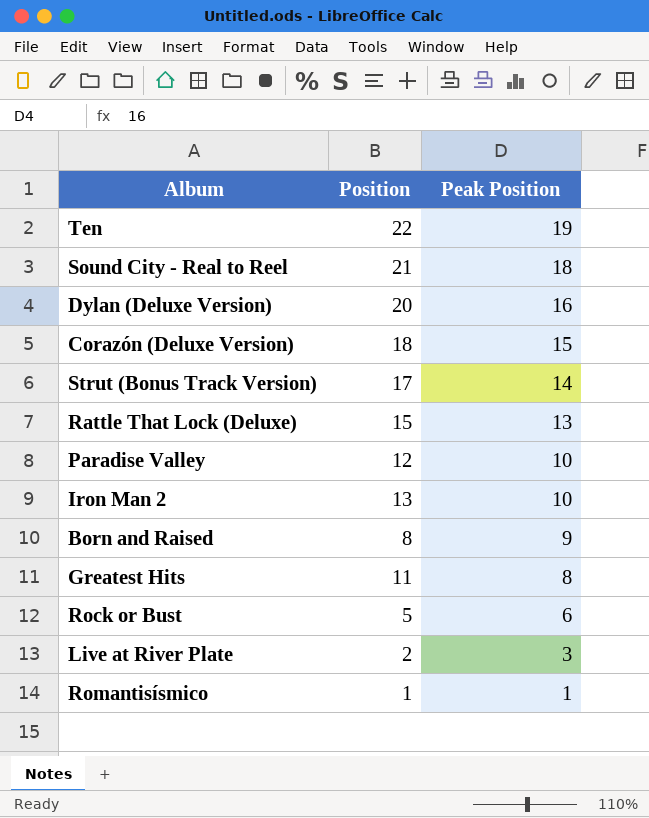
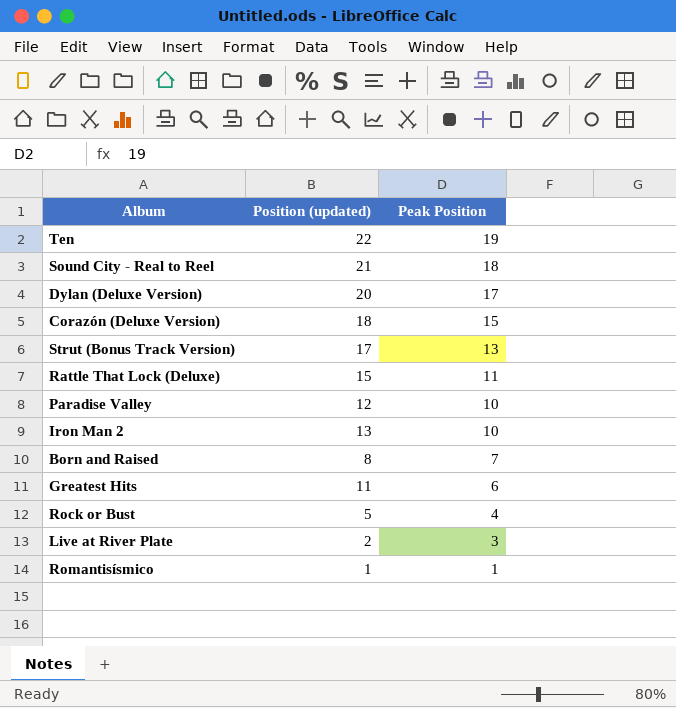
column name: Position -> Position (updated)
Dylan (Deluxe Version) | Peak Position: 16 -> 17
Strut (Bonus Track Version) | Peak Position: 14 -> 13
Rattle That Lock (Deluxe) | Peak Position: 13 -> 11
Born and Raised | Peak Position: 9 -> 7
Greatest Hits | Peak Position: 8 -> 6
Rock or Bust | Peak Position: 6 -> 4

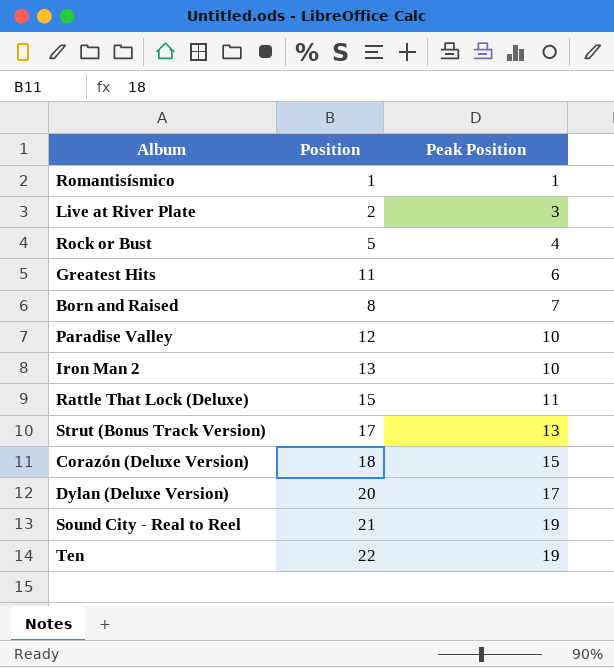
row order: Peak Position descending -> Peak Position ascending
column name: Position (updated) -> Position
Sound City - Real to Reel | Peak Position: 18 -> 19

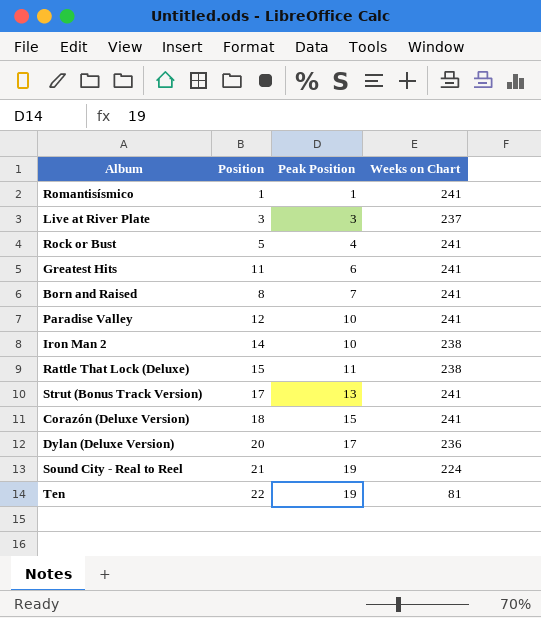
column Weeks on Chart | position: none -> 4
Live at River Plate | Position: 2 -> 3
Iron Man 2 | Position: 13 -> 14

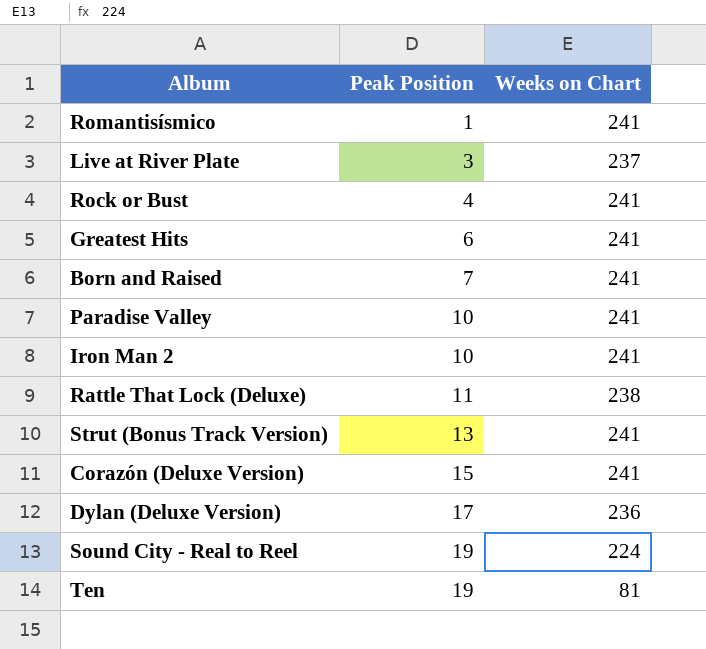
column Position | position: 2 -> none
Iron Man 2 | Weeks on Chart: 238 -> 241

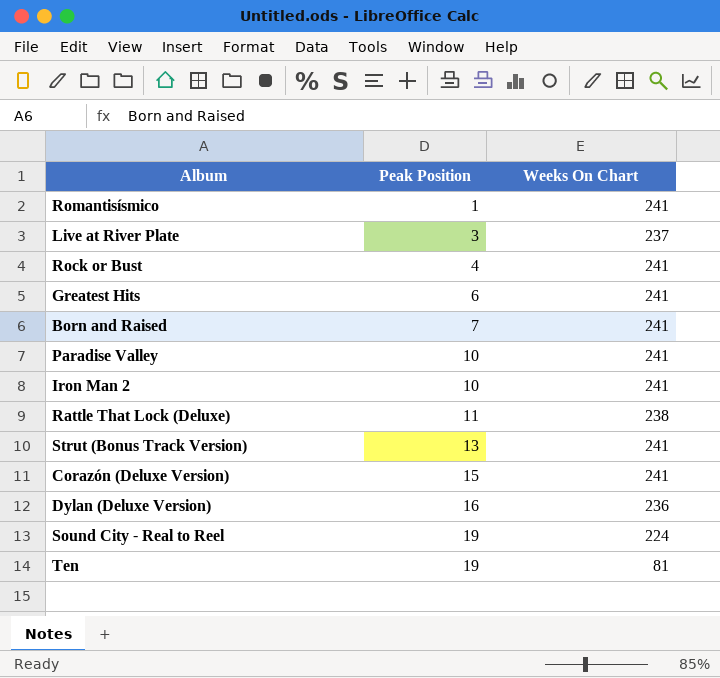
column name: Weeks on Chart -> Weeks On Chart
Dylan (Deluxe Version) | Peak Position: 17 -> 16

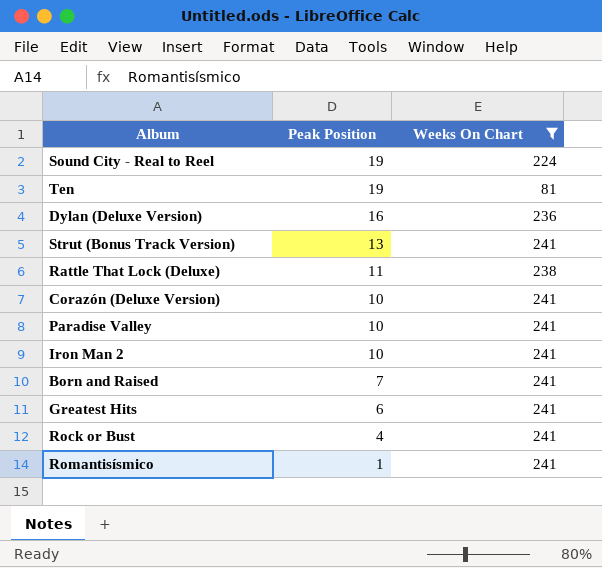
filter: none -> Weeks On Chart != 237
row order: Peak Position ascending -> Peak Position descending
Corazón (Deluxe Version) | Peak Position: 15 -> 10

